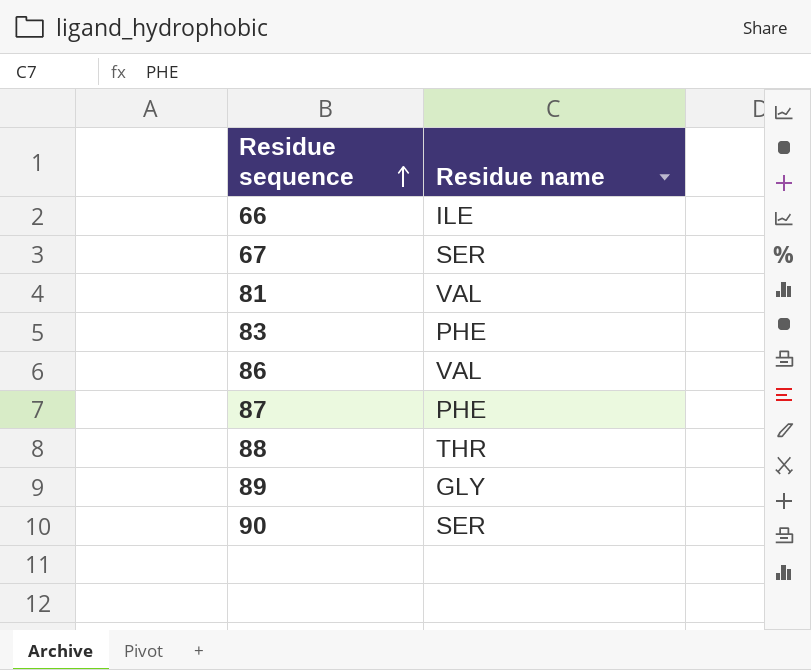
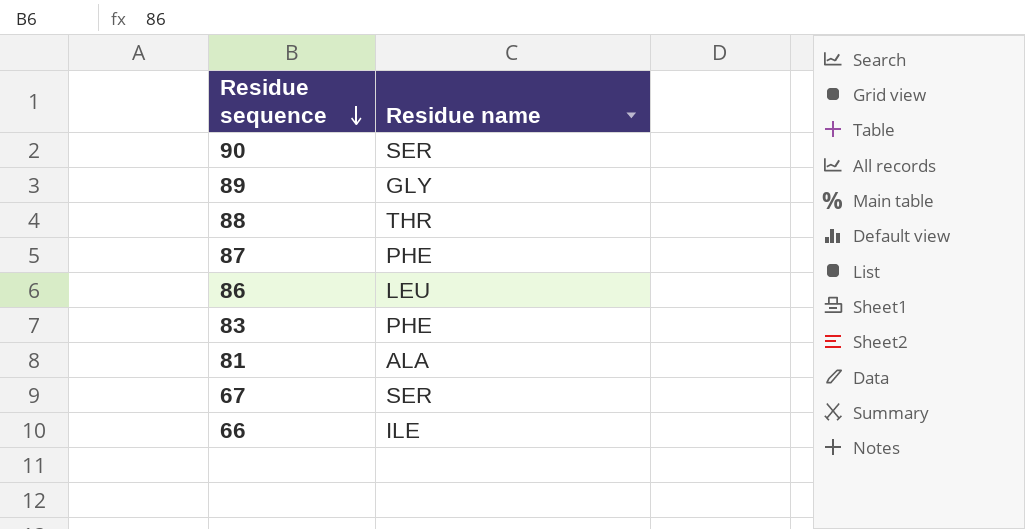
row order: Residue sequence ascending -> Residue sequence descending
86 | Residue name: VAL -> LEU
81 | Residue name: VAL -> ALA

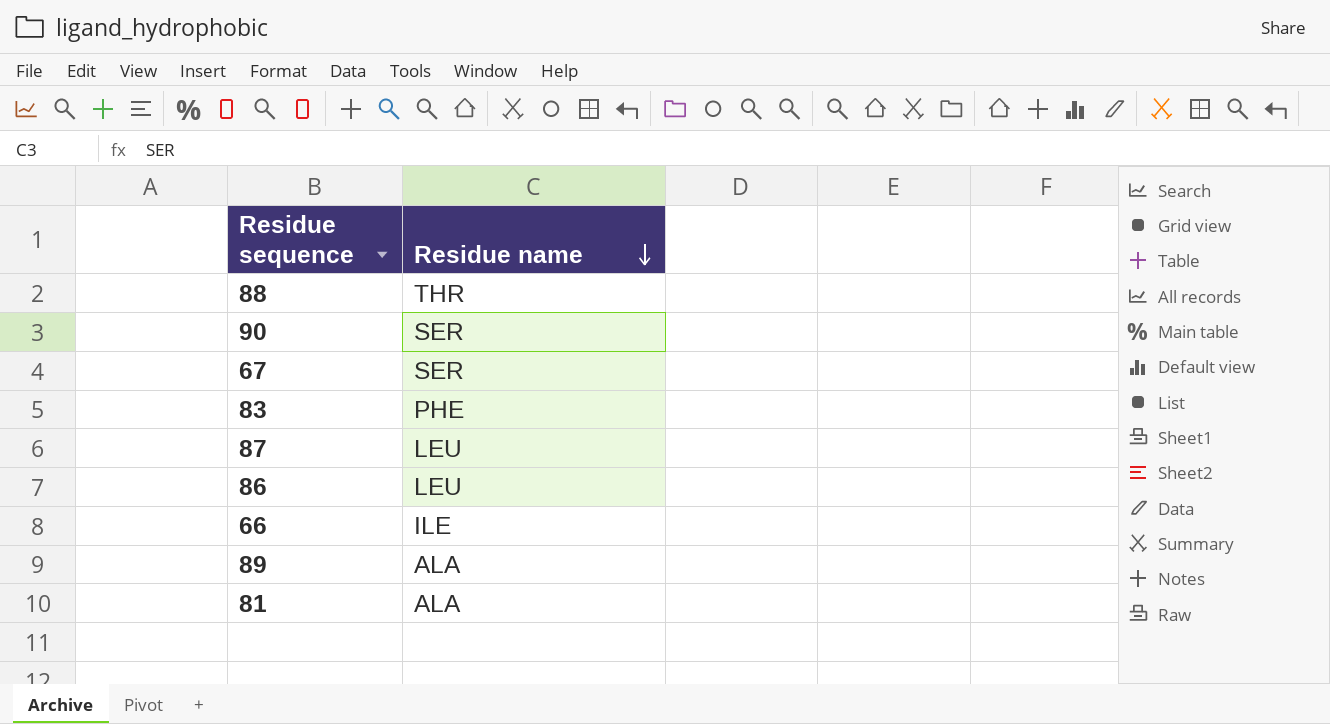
row order: Residue sequence descending -> Residue name descending
87 | Residue name: PHE -> LEU
89 | Residue name: GLY -> ALA

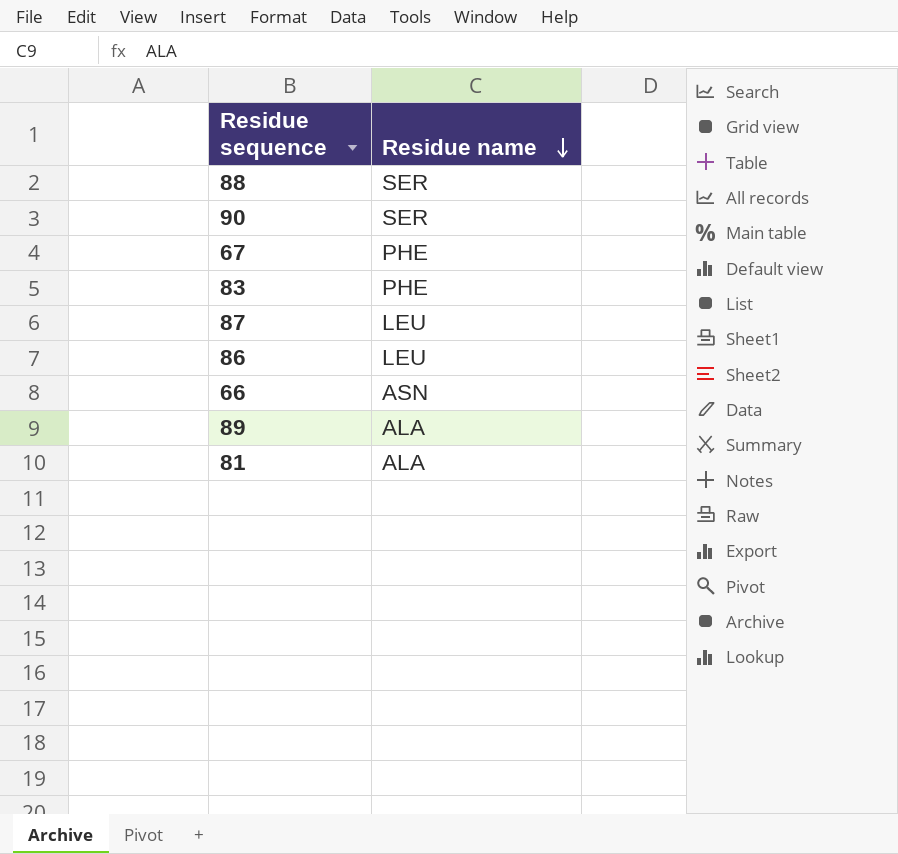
88 | Residue name: THR -> SER
67 | Residue name: SER -> PHE
66 | Residue name: ILE -> ASN

